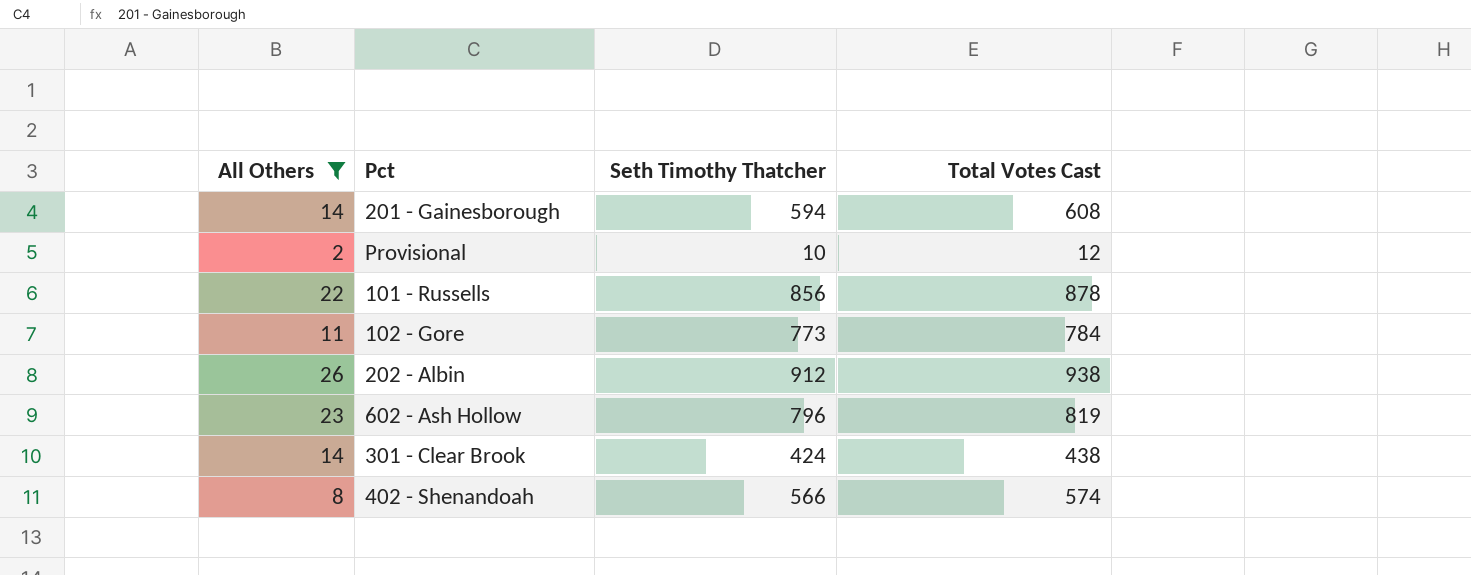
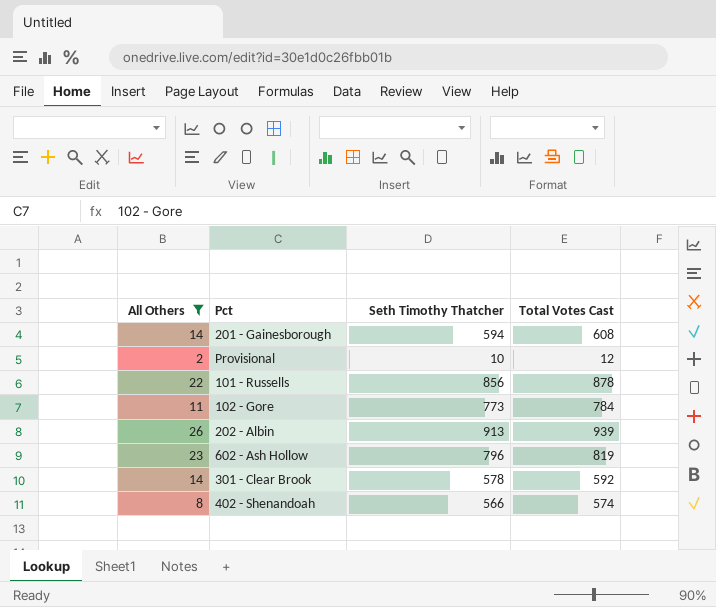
202 - Albin | Seth Timothy Thatcher: 912 -> 913
202 - Albin | Total Votes Cast: 938 -> 939
301 - Clear Brook | Seth Timothy Thatcher: 424 -> 578
301 - Clear Brook | Total Votes Cast: 438 -> 592

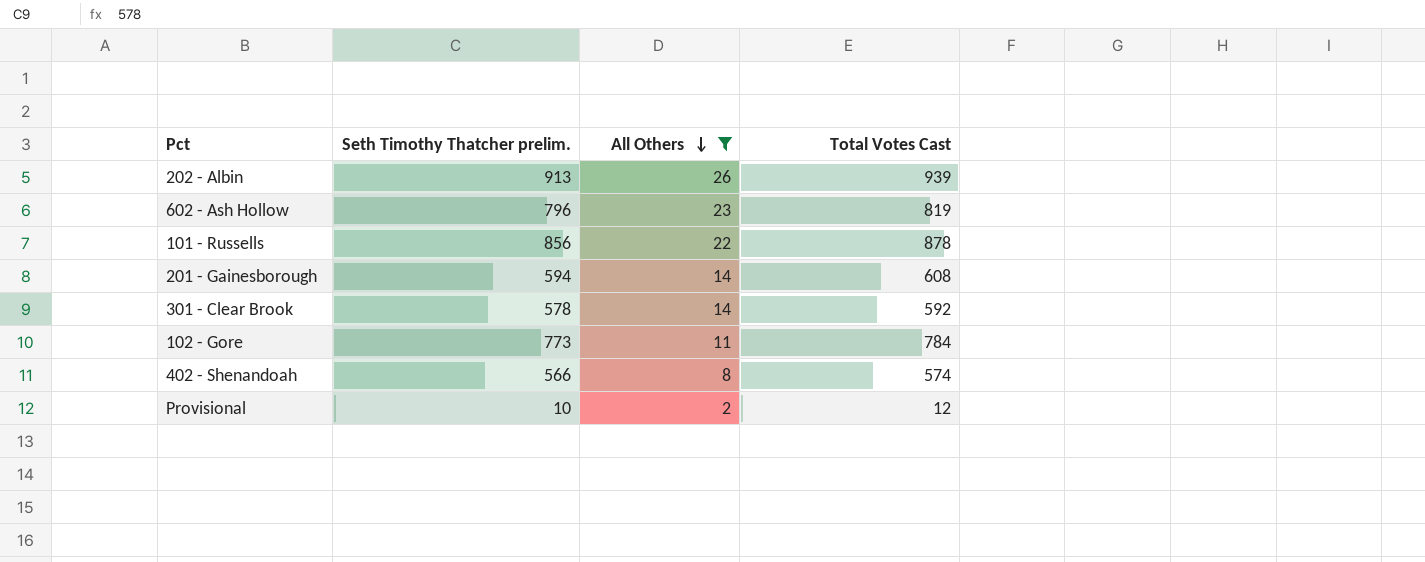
row order: none -> All Others descending
column name: Seth Timothy Thatcher -> Seth Timothy Thatcher prelim.
column All Others | position: 1 -> 3

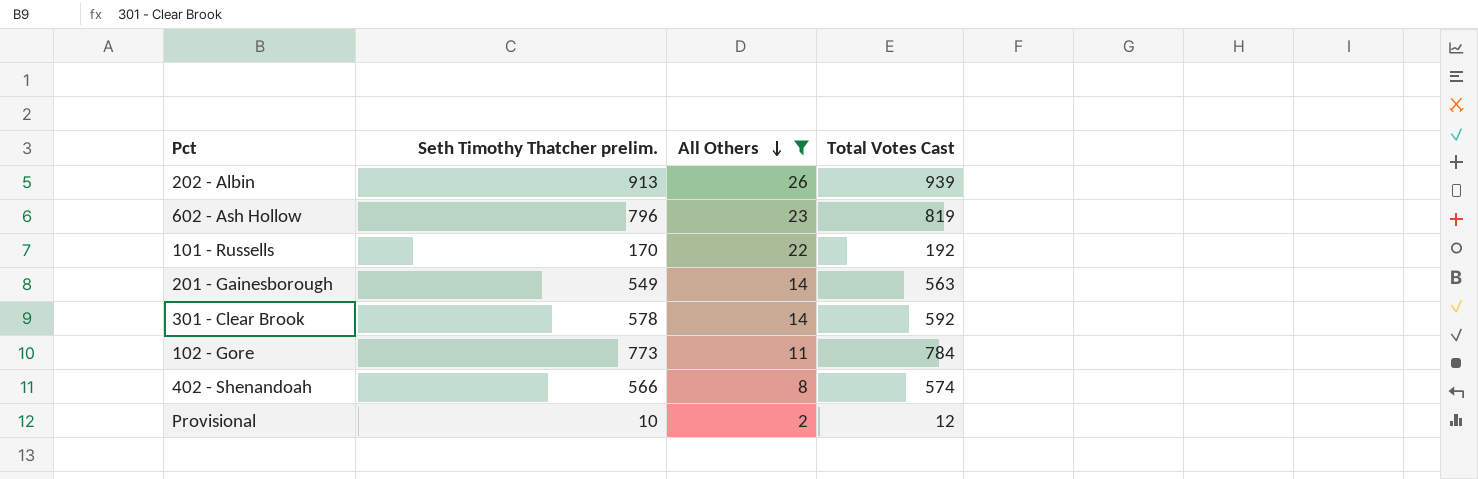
101 - Russells | Seth Timothy Thatcher prelim.: 856 -> 170
101 - Russells | Total Votes Cast: 878 -> 192
201 - Gainesborough | Seth Timothy Thatcher prelim.: 594 -> 549
201 - Gainesborough | Total Votes Cast: 608 -> 563

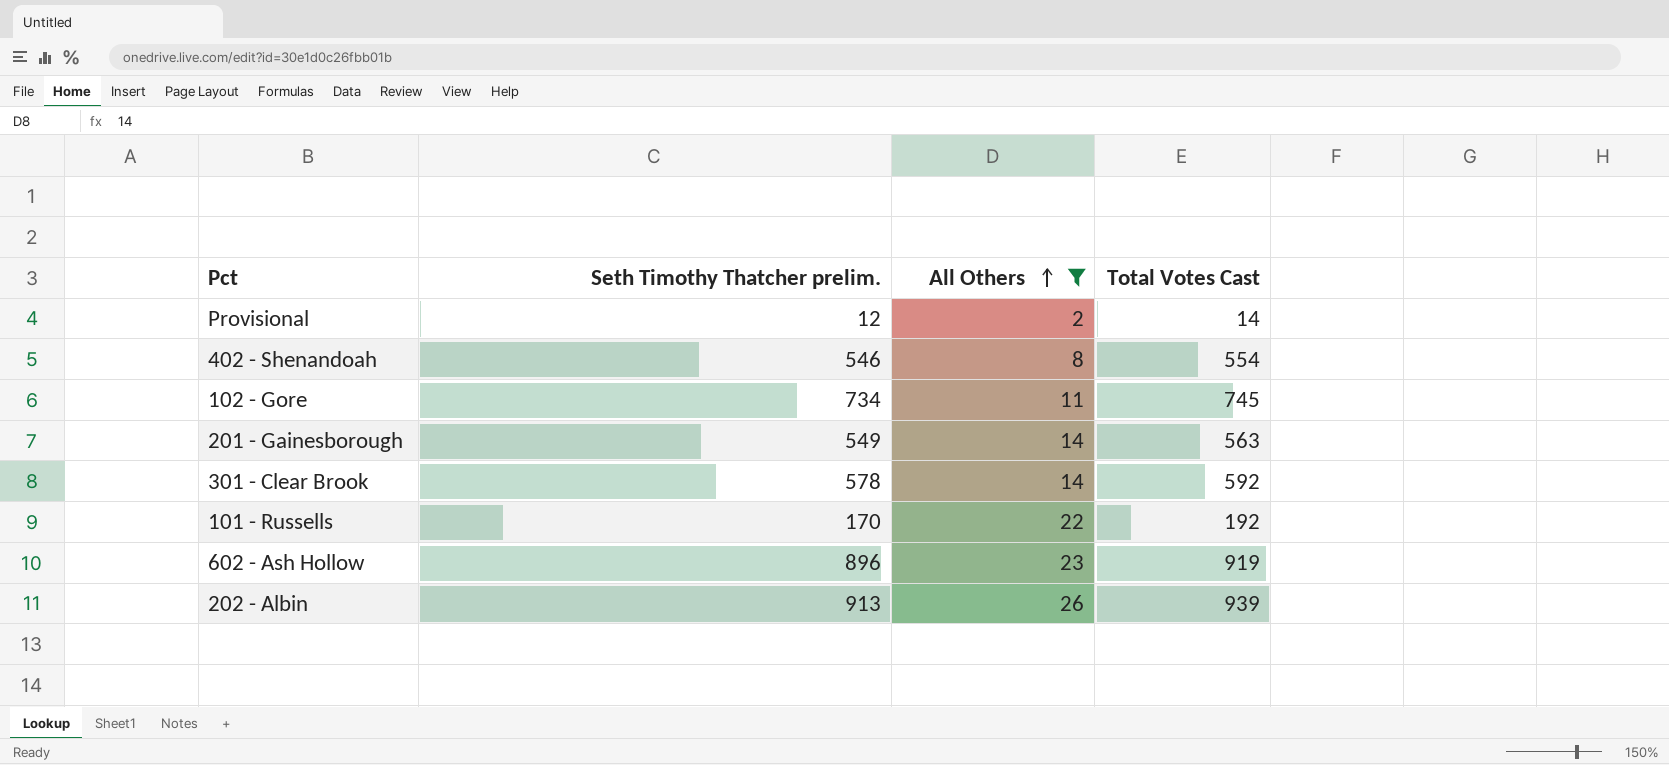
row order: All Others descending -> All Others ascending
Provisional | Seth Timothy Thatcher prelim.: 10 -> 12
Provisional | Total Votes Cast: 12 -> 14
402 - Shenandoah | Seth Timothy Thatcher prelim.: 566 -> 546
402 - Shenandoah | Total Votes Cast: 574 -> 554
102 - Gore | Seth Timothy Thatcher prelim.: 773 -> 734
102 - Gore | Total Votes Cast: 784 -> 745
602 - Ash Hollow | Seth Timothy Thatcher prelim.: 796 -> 896
602 - Ash Hollow | Total Votes Cast: 819 -> 919

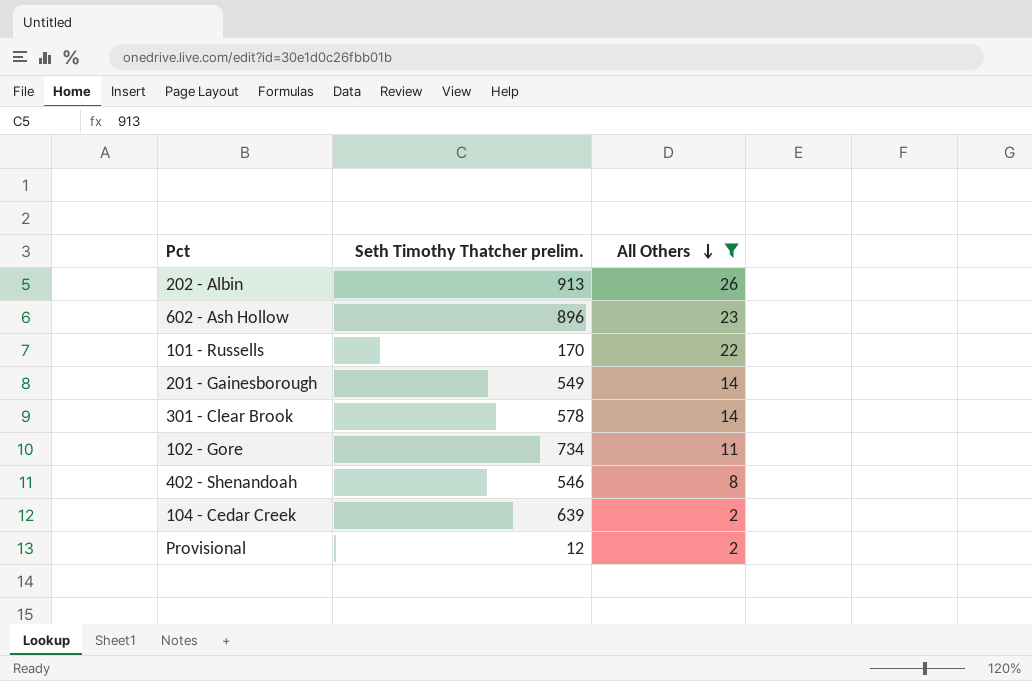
row order: All Others ascending -> All Others descending
column Total Votes Cast | formula: [Seth Timothy Thatcher prelim.] + [All Others] -> none
row 104 - Cedar Creek: none -> 639 | 2

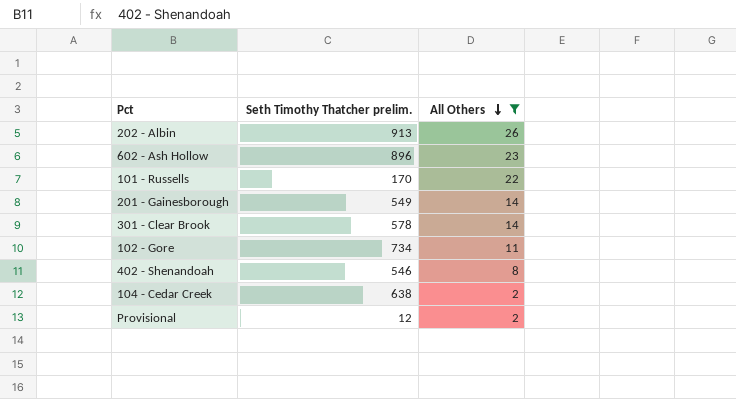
104 - Cedar Creek | Seth Timothy Thatcher prelim.: 639 -> 638

